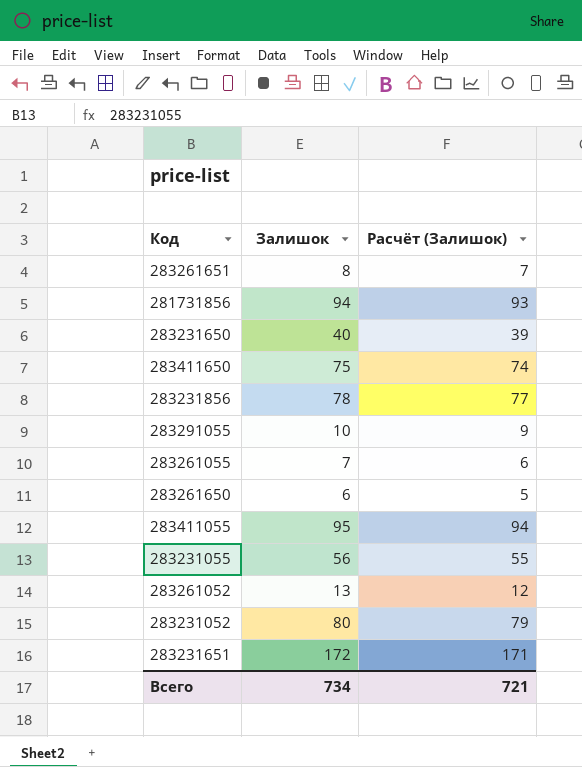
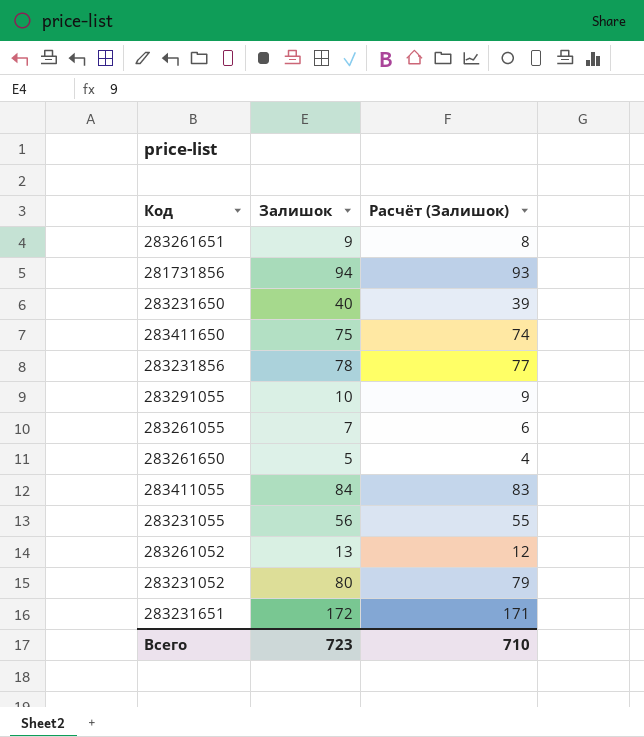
283261651 | Залишок: 8 -> 9
283261651 | Расчёт (Залишок): 7 -> 8
283261650 | Залишок: 6 -> 5
283261650 | Расчёт (Залишок): 5 -> 4
283411055 | Залишок: 95 -> 84
283411055 | Расчёт (Залишок): 94 -> 83
Всего | Залишок: 734 -> 723
Всего | Расчёт (Залишок): 721 -> 710

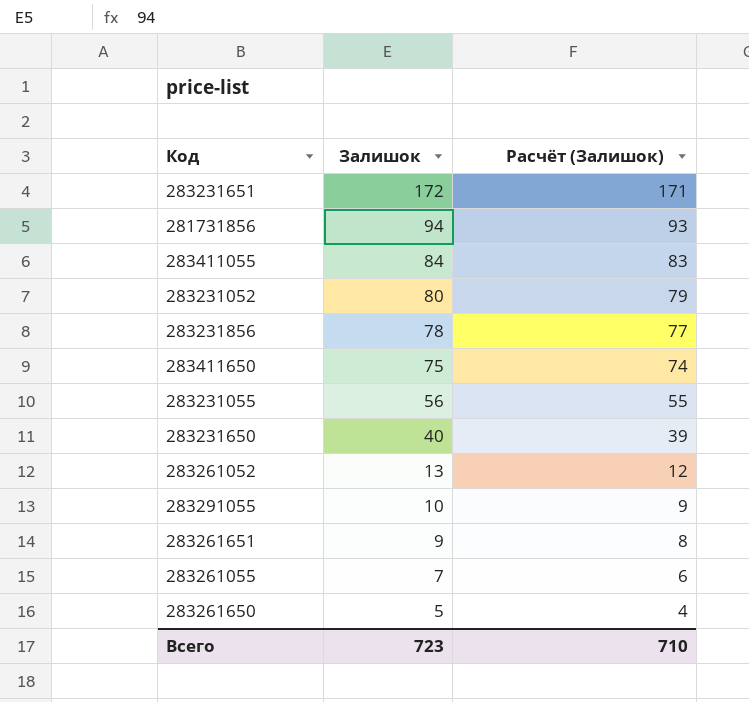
row order: none -> Залишок descending

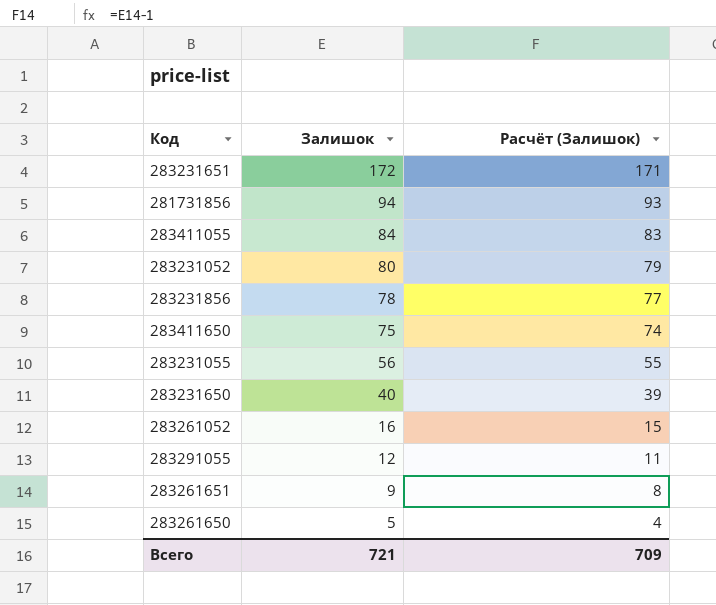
row 283261055: 7 | 6 -> none
283261052 | Залишок: 13 -> 16
283261052 | Расчёт (Залишок): 12 -> 15
283291055 | Залишок: 10 -> 12
283291055 | Расчёт (Залишок): 9 -> 11
Всего | Залишок: 723 -> 721
Всего | Расчёт (Залишок): 710 -> 709

